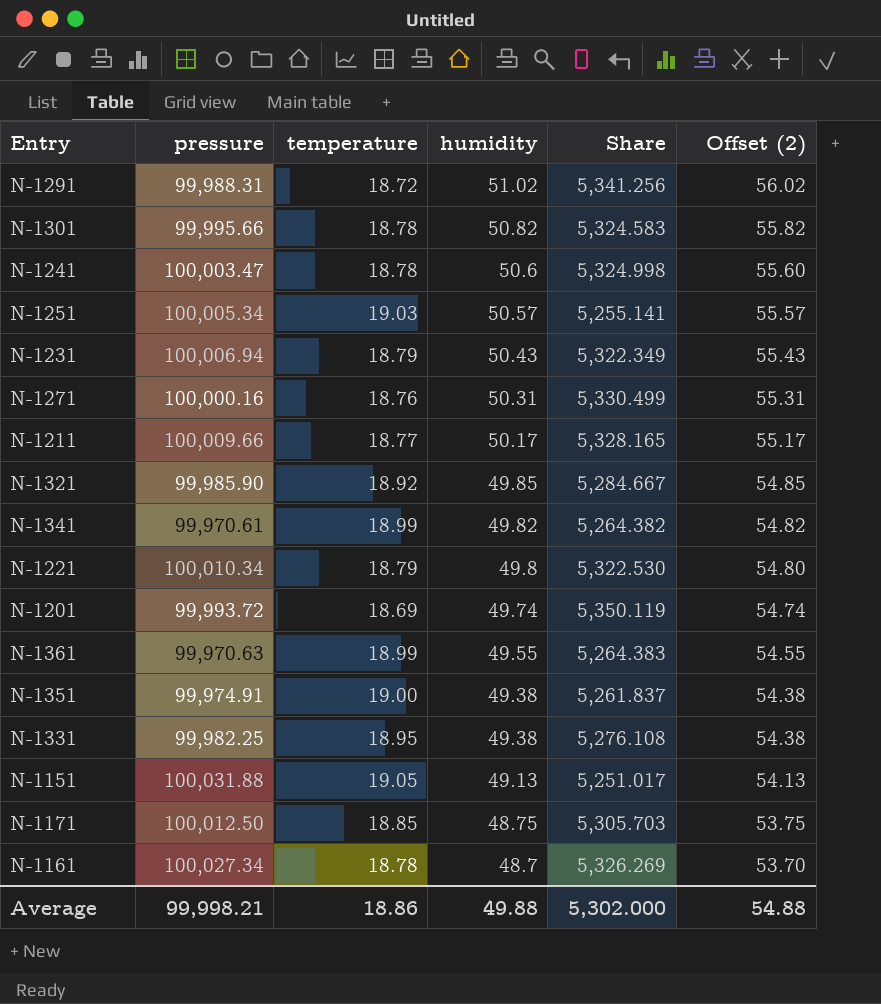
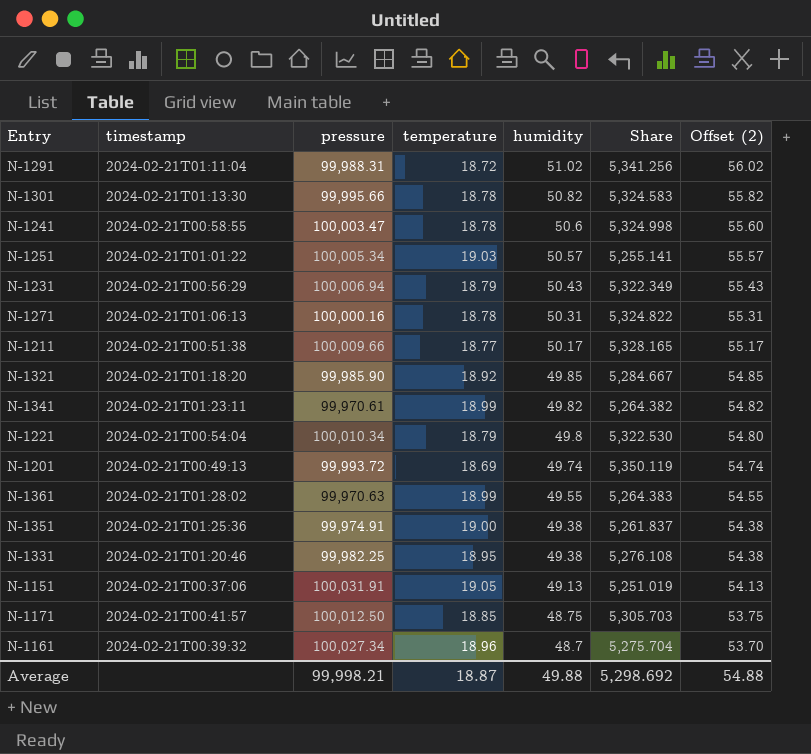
column timestamp | position: none -> 2
N-1271 | temperature: 18.76 -> 18.78
N-1271 | Share: 5,330.499 -> 5,324.822
N-1151 | pressure: 100,031.88 -> 100,031.91
N-1151 | Share: 5,251.017 -> 5,251.019
N-1161 | temperature: 18.78 -> 18.96
N-1161 | Share: 5,326.269 -> 5,275.704
Average | temperature: 18.86 -> 18.87
Average | Share: 5,302.000 -> 5,298.692

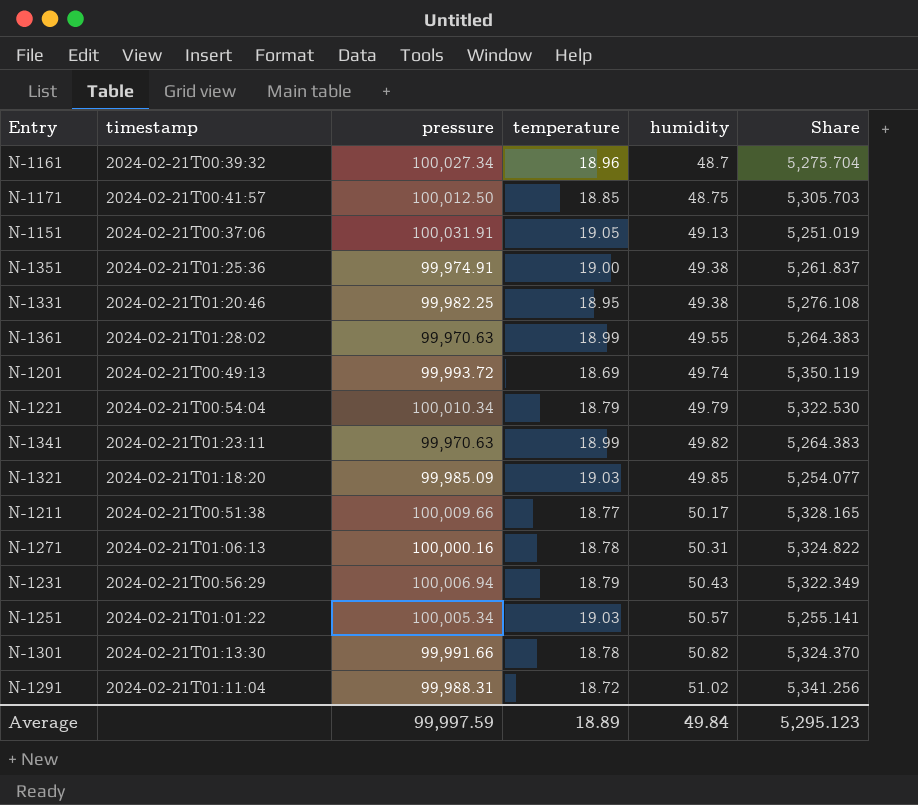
row order: humidity descending -> humidity ascending
column Offset (2) | formula: [humidity] + 5 -> none
row N-1241: 2024-02-21T00:58:55 | 100,003.47 | 18.78 | 50.6 | 5,324.998 | 55.60 -> none
N-1221 | humidity: 49.8 -> 49.79
N-1341 | pressure: 99,970.61 -> 99,970.63
N-1341 | Share: 5,264.382 -> 5,264.383
N-1321 | pressure: 99,985.90 -> 99,985.09
N-1321 | temperature: 18.92 -> 19.03
N-1321 | Share: 5,284.667 -> 5,254.077
N-1301 | pressure: 99,995.66 -> 99,991.66
N-1301 | Share: 5,324.583 -> 5,324.370
Average | pressure: 99,998.21 -> 99,997.59
Average | temperature: 18.87 -> 18.89
Average | humidity: 49.88 -> 49.84
Average | Share: 5,298.692 -> 5,295.123

